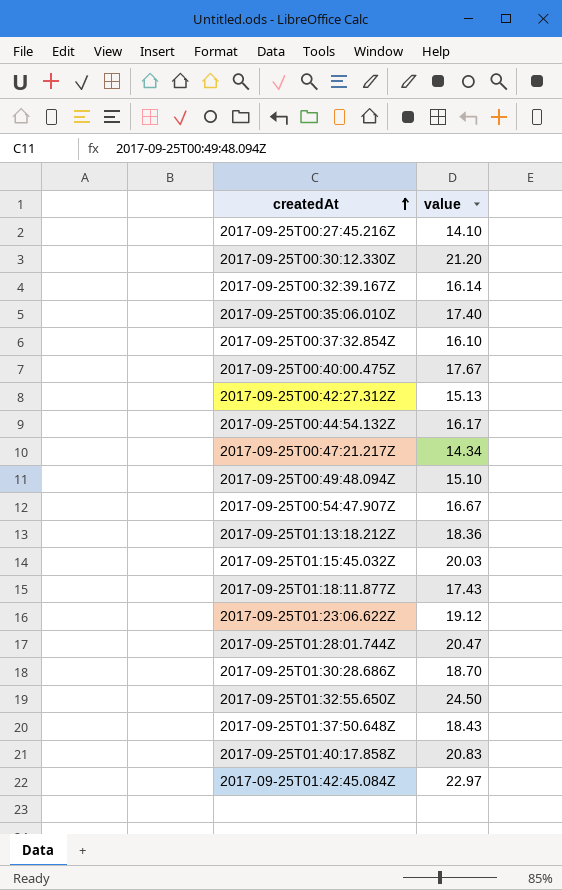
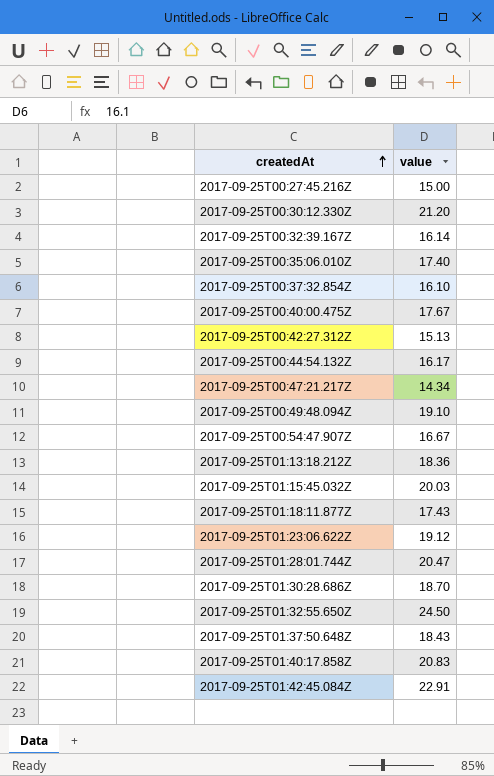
2017-09-25T00:27:45.216Z | value: 14.10 -> 15.00
2017-09-25T00:49:48.094Z | value: 15.10 -> 19.10
2017-09-25T01:42:45.084Z | value: 22.97 -> 22.91

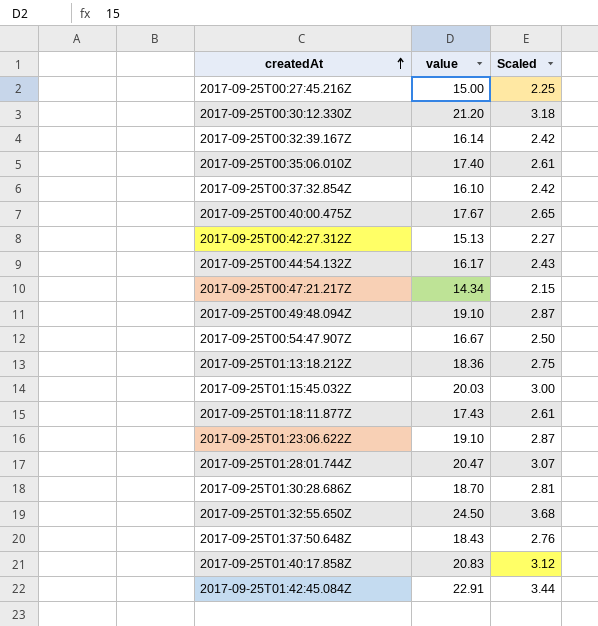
column Scaled | formula: none -> [value] * 0.15
2017-09-25T01:23:06.622Z | value: 19.12 -> 19.10

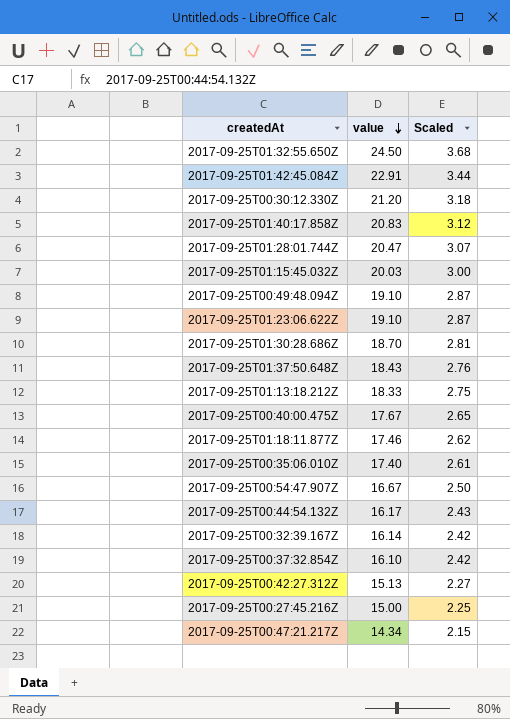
row order: createdAt ascending -> value descending
2017-09-25T01:13:18.212Z | value: 18.36 -> 18.33
2017-09-25T01:18:11.877Z | value: 17.43 -> 17.46
2017-09-25T01:18:11.877Z | Scaled: 2.61 -> 2.62

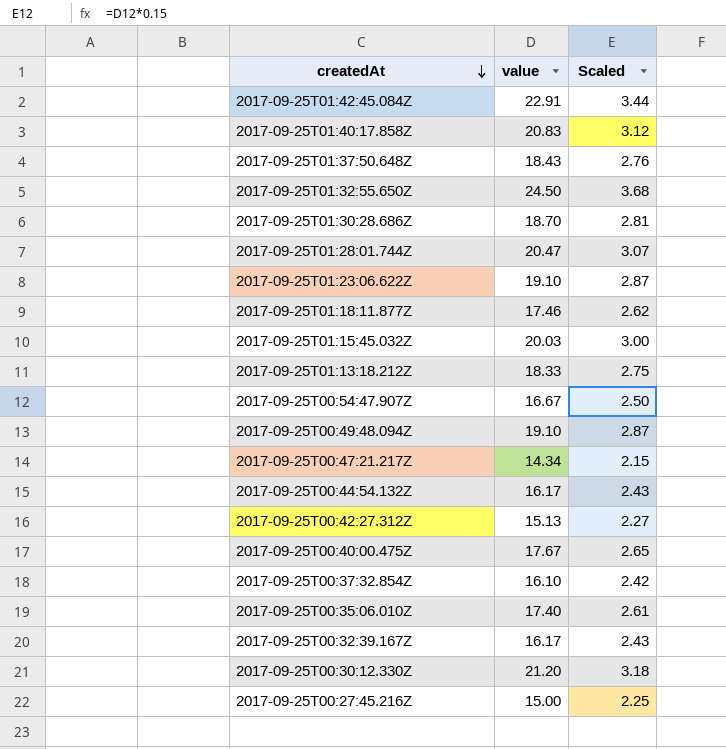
row order: value descending -> createdAt descending
2017-09-25T00:32:39.167Z | value: 16.14 -> 16.17
2017-09-25T00:32:39.167Z | Scaled: 2.42 -> 2.43

